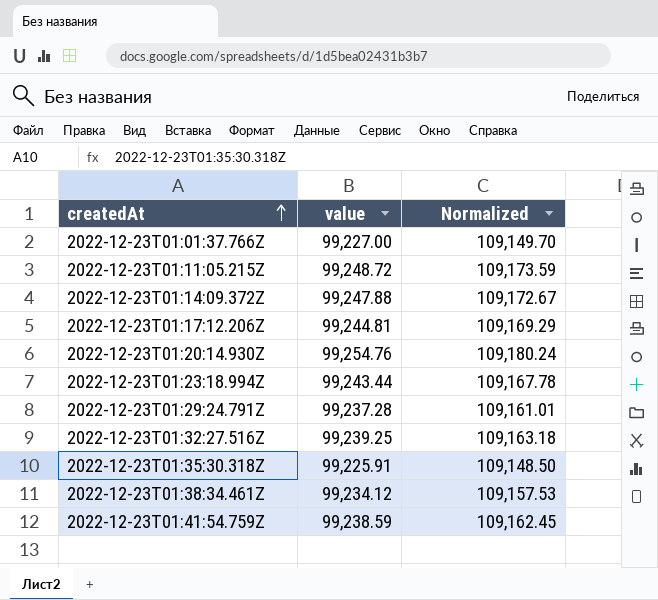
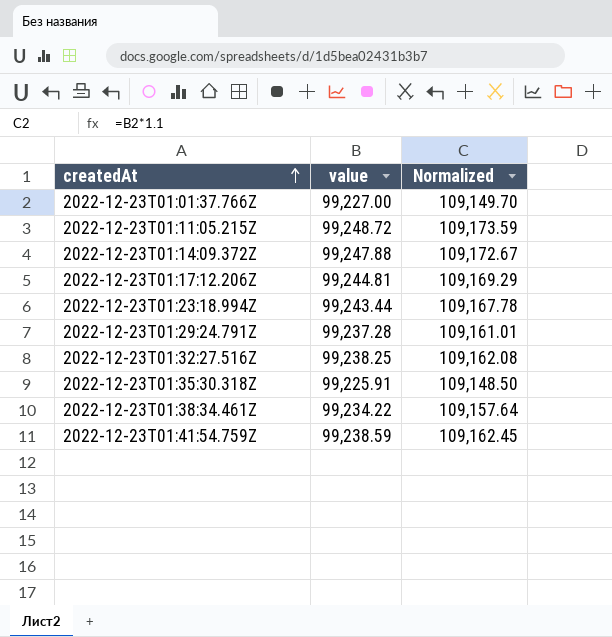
row 2022-12-23T01:20:14.930Z: 99,254.76 | 109,180.24 -> none
2022-12-23T01:32:27.516Z | value: 99,239.25 -> 99,238.25
2022-12-23T01:32:27.516Z | Normalized: 109,163.18 -> 109,162.08
2022-12-23T01:38:34.461Z | value: 99,234.12 -> 99,234.22
2022-12-23T01:38:34.461Z | Normalized: 109,157.53 -> 109,157.64

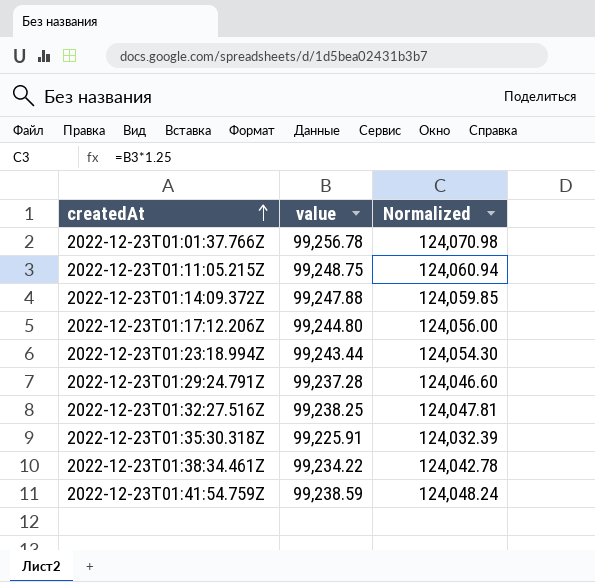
column Normalized | formula: [value] * 1.1 -> [value] * 1.25
2022-12-23T01:01:37.766Z | value: 99,227.00 -> 99,256.78
2022-12-23T01:11:05.215Z | value: 99,248.72 -> 99,248.75
2022-12-23T01:17:12.206Z | value: 99,244.81 -> 99,244.80

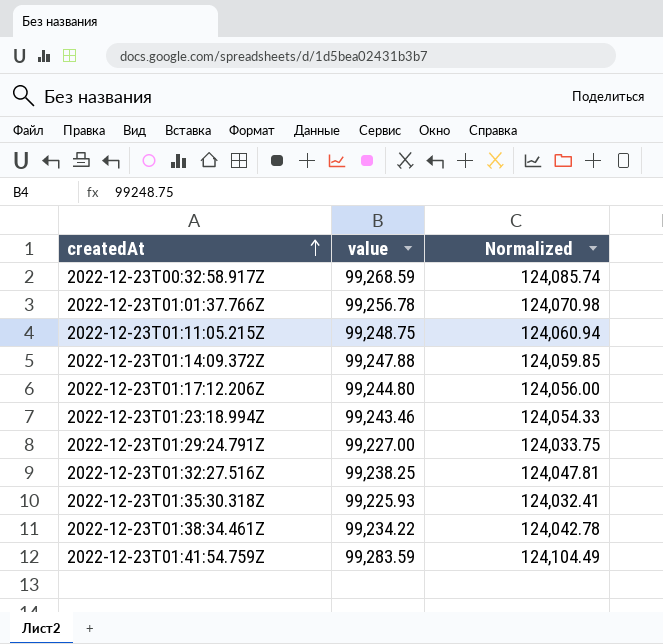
row 2022-12-23T00:32:58.917Z: none -> 99,268.59 | 124,085.74
2022-12-23T01:23:18.994Z | value: 99,243.44 -> 99,243.46
2022-12-23T01:23:18.994Z | Normalized: 124,054.30 -> 124,054.33
2022-12-23T01:29:24.791Z | value: 99,237.28 -> 99,227.00
2022-12-23T01:29:24.791Z | Normalized: 124,046.60 -> 124,033.75
2022-12-23T01:35:30.318Z | value: 99,225.91 -> 99,225.93
2022-12-23T01:35:30.318Z | Normalized: 124,032.39 -> 124,032.41
2022-12-23T01:41:54.759Z | value: 99,238.59 -> 99,283.59
2022-12-23T01:41:54.759Z | Normalized: 124,048.24 -> 124,104.49

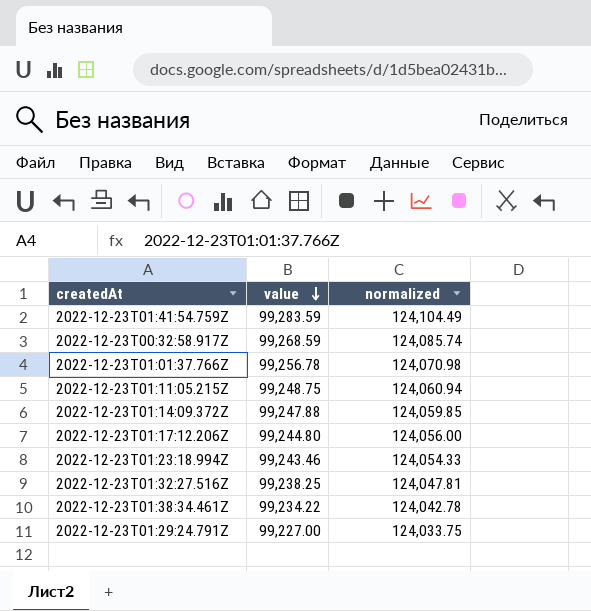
row order: createdAt ascending -> value descending
column name: Normalized -> normalized
row 2022-12-23T01:35:30.318Z: 99,225.93 | 124,032.41 -> none

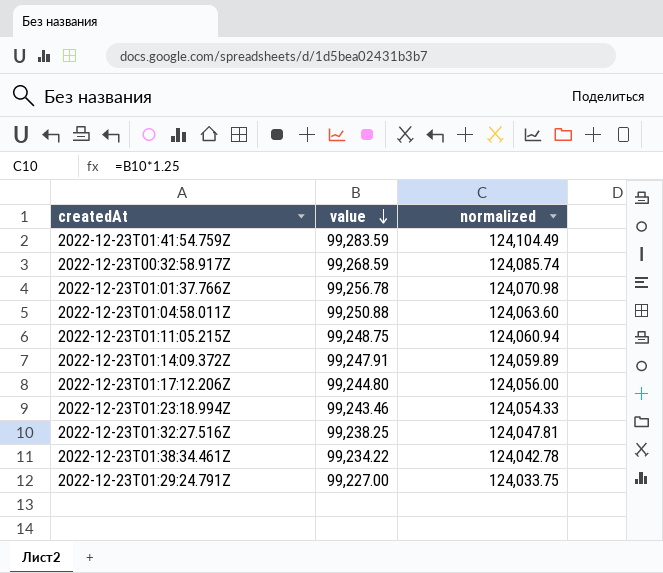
row 2022-12-23T01:04:58.011Z: none -> 99,250.88 | 124,063.60
2022-12-23T01:14:09.372Z | value: 99,247.88 -> 99,247.91
2022-12-23T01:14:09.372Z | normalized: 124,059.85 -> 124,059.89

